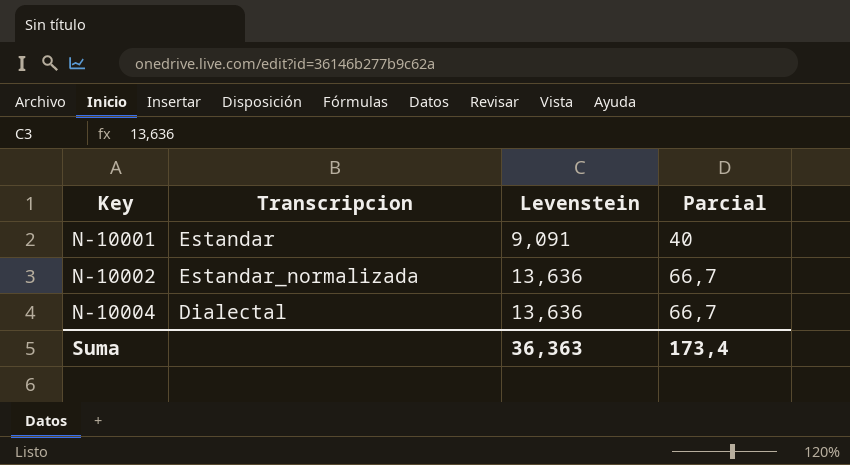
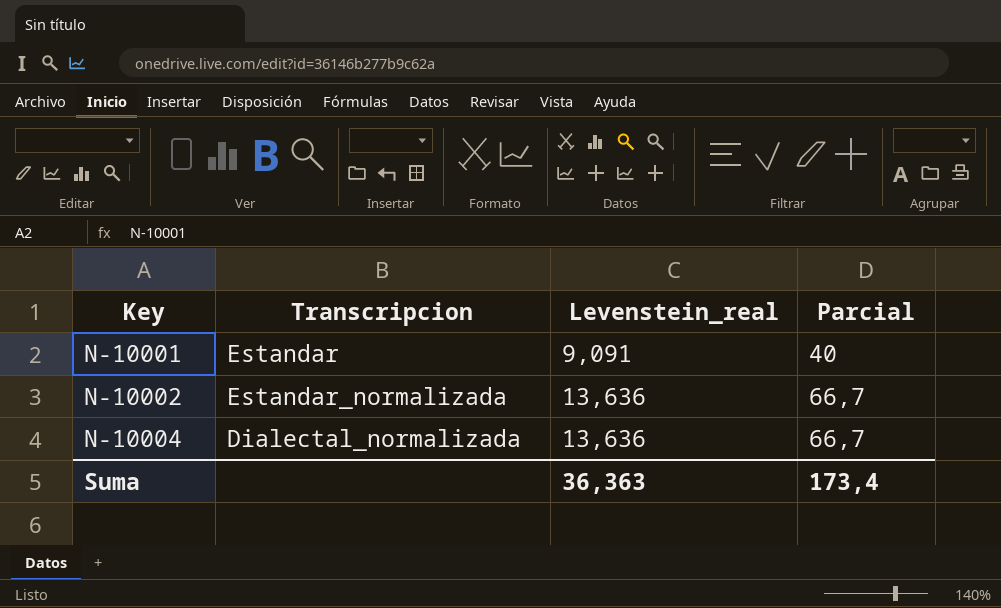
column name: Levenstein -> Levenstein_real
N-10004 | Transcripcion: Dialectal -> Dialectal_normalizada

